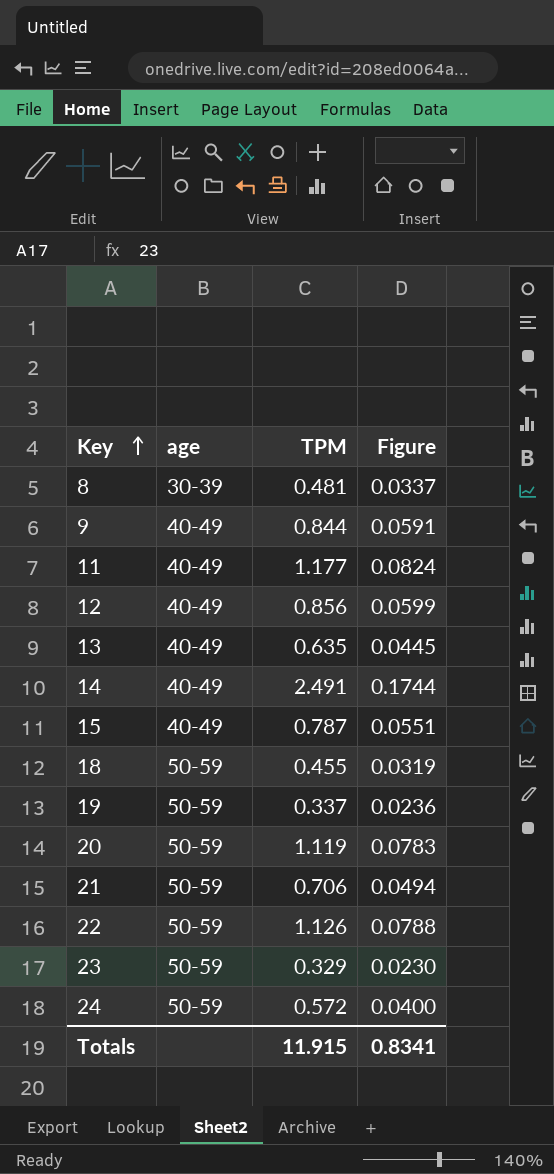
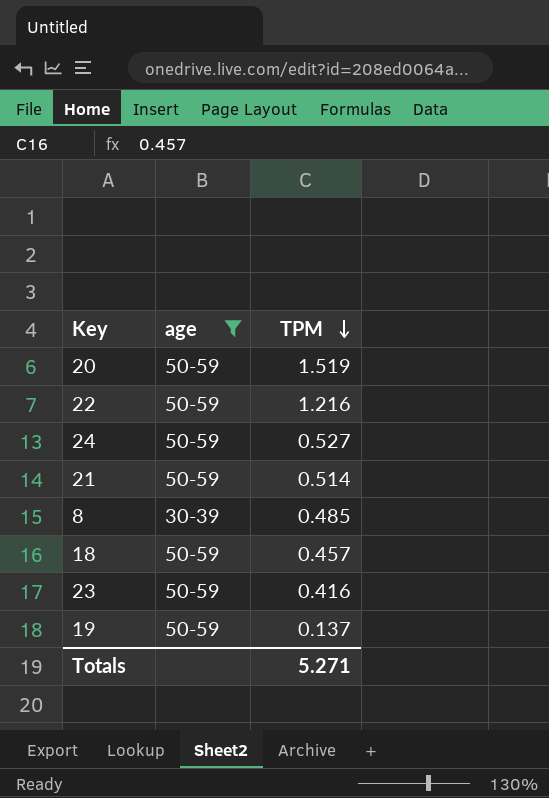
filter: none -> age != 40-49
row order: Key ascending -> TPM descending
column Figure | formula: [TPM] * 0.07 -> none
20 | TPM: 1.119 -> 1.519
22 | TPM: 1.126 -> 1.216
24 | TPM: 0.572 -> 0.527
21 | TPM: 0.706 -> 0.514
8 | TPM: 0.481 -> 0.485
18 | TPM: 0.455 -> 0.457
23 | TPM: 0.329 -> 0.416
19 | TPM: 0.337 -> 0.137
Totals | TPM: 11.915 -> 5.271

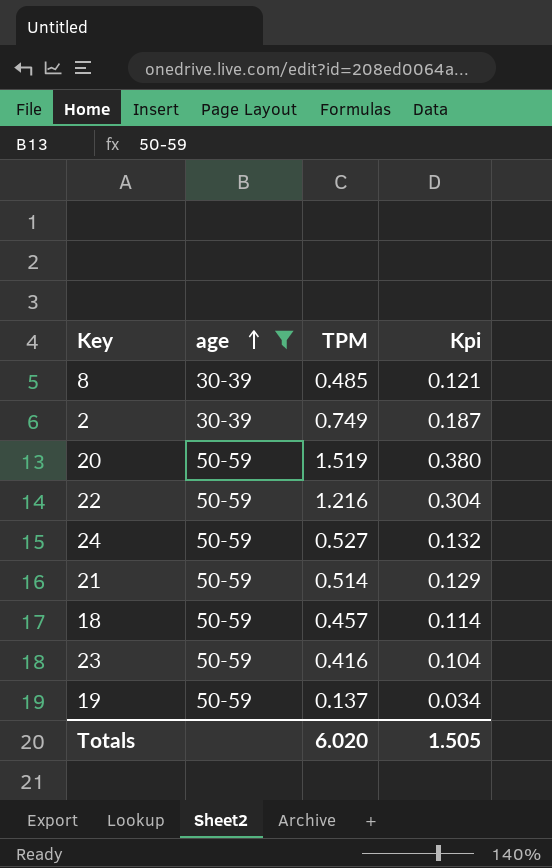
row order: TPM descending -> age ascending
column Kpi | formula: none -> [TPM] * 0.25
row 2: none -> 30-39 | 0.749 | 0.187
Totals | TPM: 5.271 -> 6.020

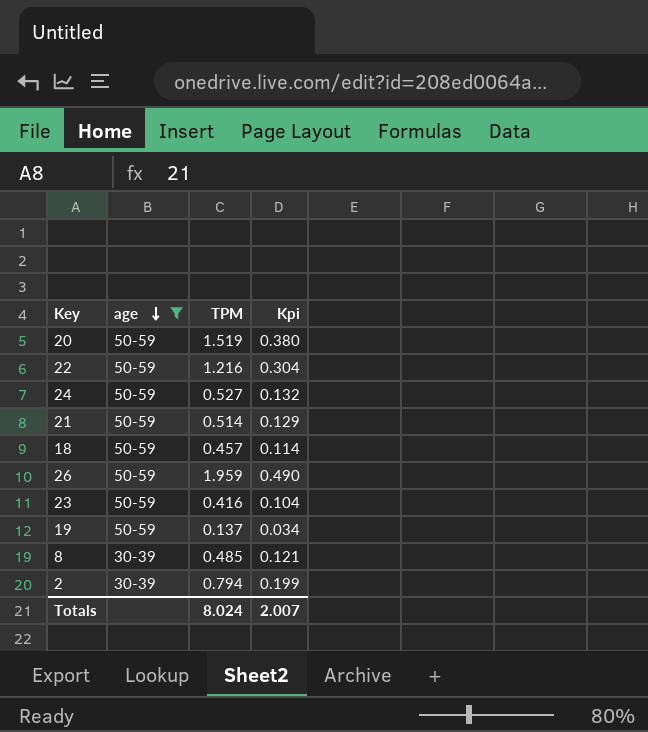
row order: age ascending -> age descending
row 26: none -> 50-59 | 1.959 | 0.490
2 | TPM: 0.749 -> 0.794
2 | Kpi: 0.187 -> 0.199
Totals | TPM: 6.020 -> 8.024
Totals | Kpi: 1.505 -> 2.007

